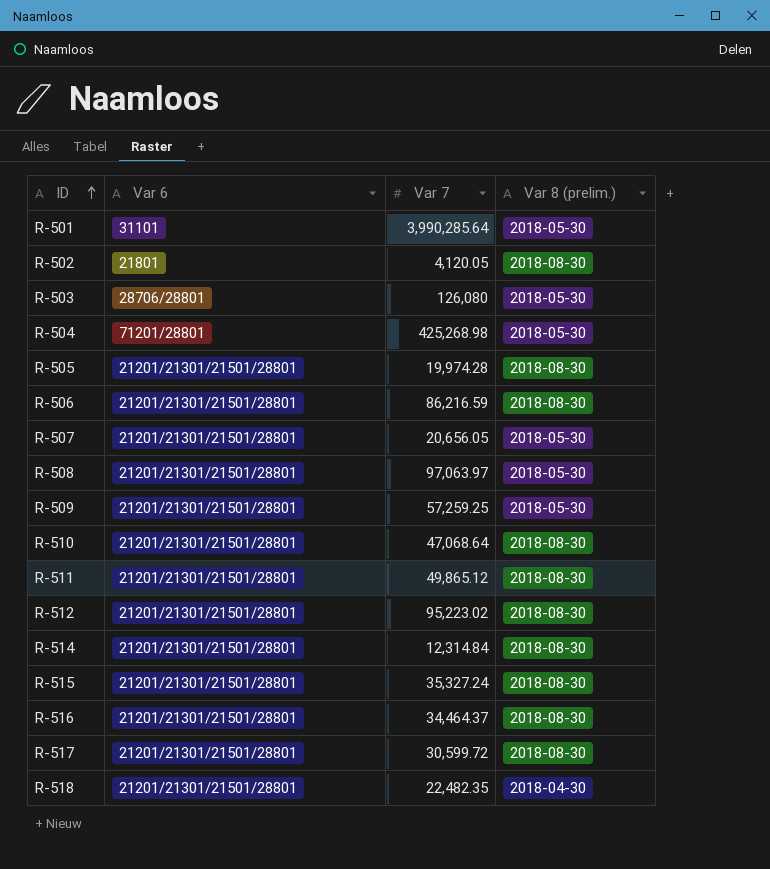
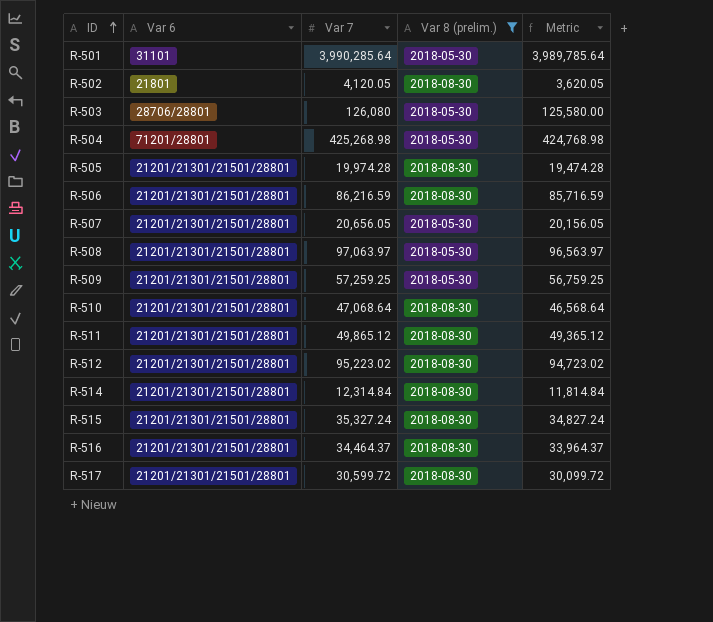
filter: none -> Var 8 (prelim.) != 2018-04-30
column Metric | formula: none -> [Var 7] - 500

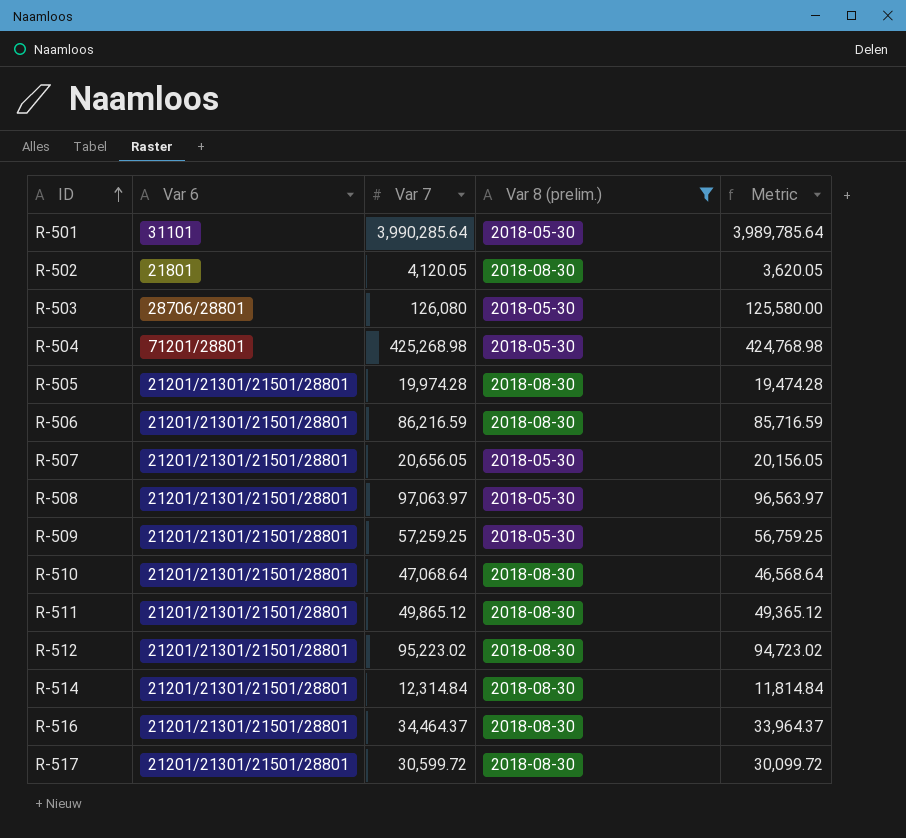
row R-515: 21201/21301/21501/28801 | 35,327.24 | 2018-08-30 | 34,827.24 -> none

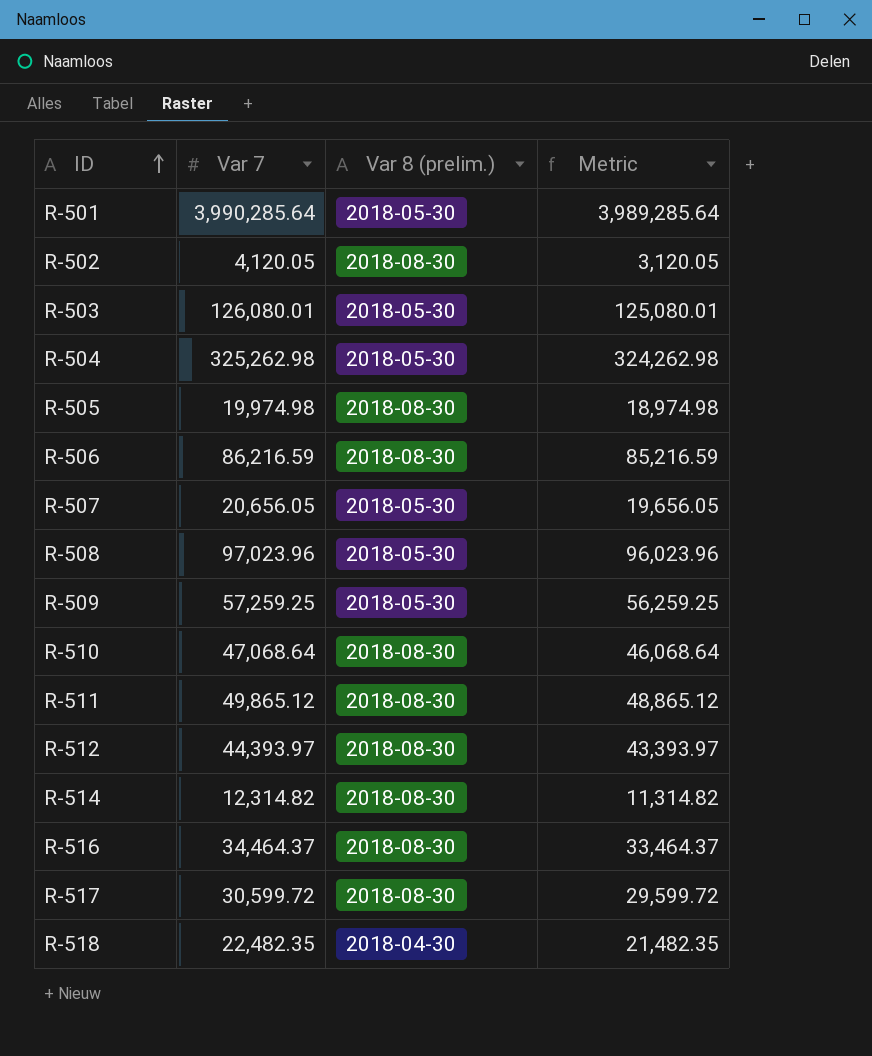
filter: Var 8 (prelim.) != 2018-04-30 -> none
column Var 6 | position: 2 -> none
column Metric | formula: [Var 7] - 500 -> [Var 7] - 1000
R-503 | Var 7: 126,080 -> 126,080.01
R-504 | Var 7: 425,268.98 -> 325,262.98
R-505 | Var 7: 19,974.28 -> 19,974.98
R-508 | Var 7: 97,063.97 -> 97,023.96
R-512 | Var 7: 95,223.02 -> 44,393.97
R-514 | Var 7: 12,314.84 -> 12,314.82

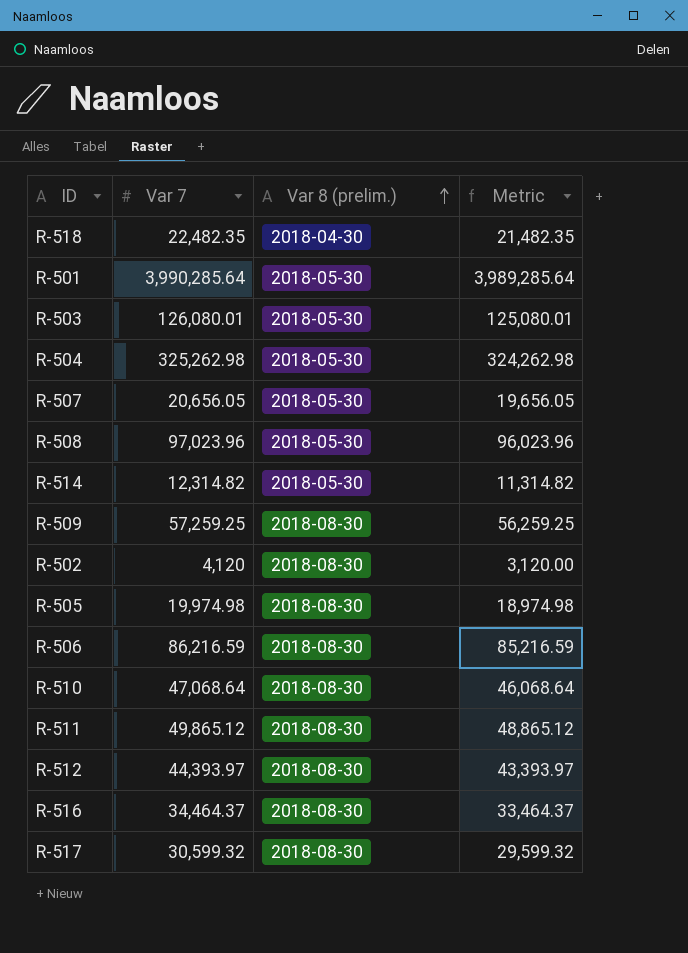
row order: ID ascending -> Var 8 (prelim.) ascending
R-514 | Var 8 (prelim.): 2018-08-30 -> 2018-05-30
R-509 | Var 8 (prelim.): 2018-05-30 -> 2018-08-30
R-502 | Var 7: 4,120.05 -> 4,120
R-502 | Metric: 3,120.05 -> 3,120.00
R-517 | Var 7: 30,599.72 -> 30,599.32
R-517 | Metric: 29,599.72 -> 29,599.32

